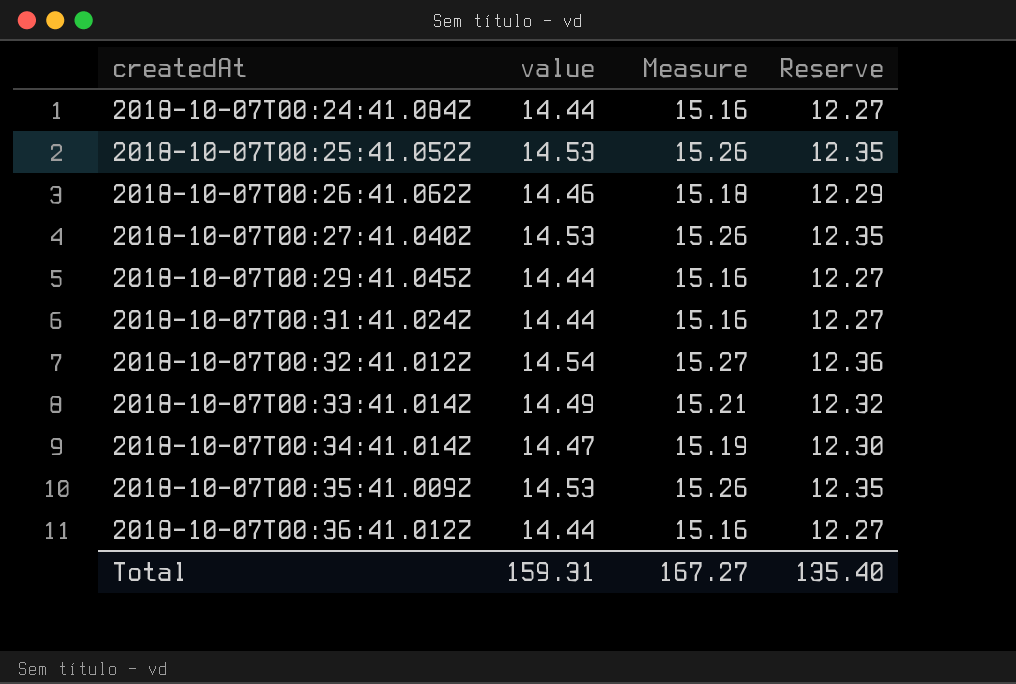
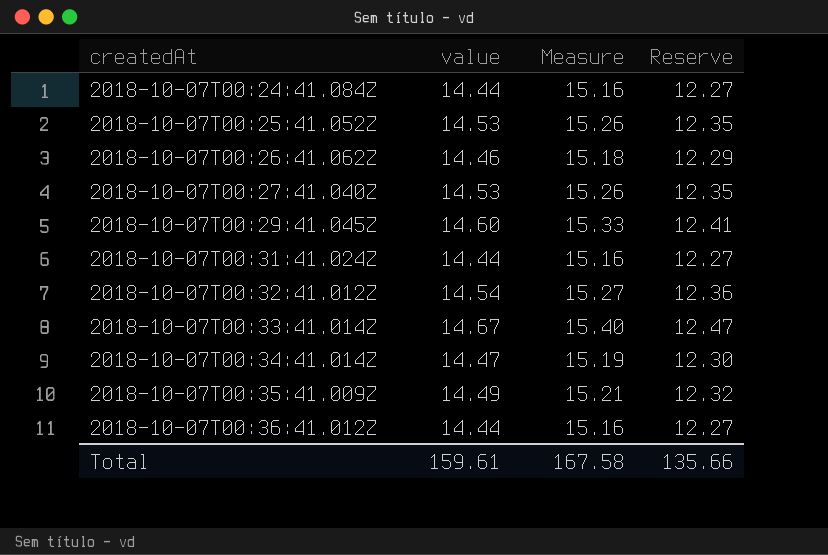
2018-10-07T00:29:41.045Z | value: 14.44 -> 14.60
2018-10-07T00:29:41.045Z | Measure: 15.16 -> 15.33
2018-10-07T00:29:41.045Z | Reserve: 12.27 -> 12.41
2018-10-07T00:33:41.014Z | value: 14.49 -> 14.67
2018-10-07T00:33:41.014Z | Measure: 15.21 -> 15.40
2018-10-07T00:33:41.014Z | Reserve: 12.32 -> 12.47
2018-10-07T00:35:41.009Z | value: 14.53 -> 14.49
2018-10-07T00:35:41.009Z | Measure: 15.26 -> 15.21
2018-10-07T00:35:41.009Z | Reserve: 12.35 -> 12.32
Total | value: 159.31 -> 159.61
Total | Measure: 167.27 -> 167.58
Total | Reserve: 135.40 -> 135.66

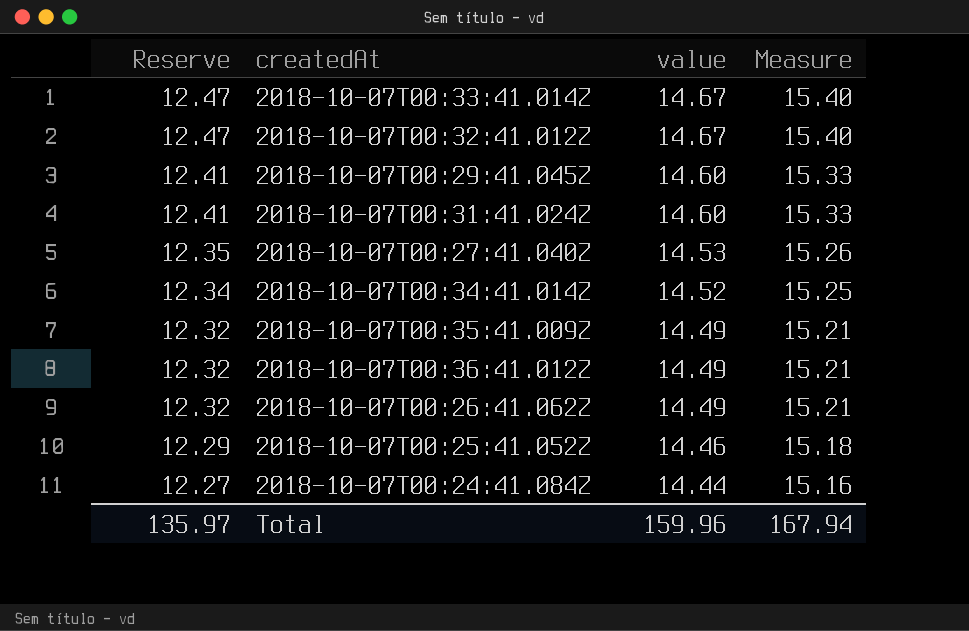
row order: createdAt ascending -> Reserve descending
column Reserve | position: 4 -> 1
2018-10-07T00:32:41.012Z | Reserve: 12.36 -> 12.47
2018-10-07T00:32:41.012Z | value: 14.54 -> 14.67
2018-10-07T00:32:41.012Z | Measure: 15.27 -> 15.40
2018-10-07T00:31:41.024Z | Reserve: 12.27 -> 12.41
2018-10-07T00:31:41.024Z | value: 14.44 -> 14.60
2018-10-07T00:31:41.024Z | Measure: 15.16 -> 15.33
2018-10-07T00:34:41.014Z | Reserve: 12.30 -> 12.34
2018-10-07T00:34:41.014Z | value: 14.47 -> 14.52
2018-10-07T00:34:41.014Z | Measure: 15.19 -> 15.25
2018-10-07T00:36:41.012Z | Reserve: 12.27 -> 12.32
2018-10-07T00:36:41.012Z | value: 14.44 -> 14.49
2018-10-07T00:36:41.012Z | Measure: 15.16 -> 15.21
2018-10-07T00:26:41.062Z | Reserve: 12.29 -> 12.32
2018-10-07T00:26:41.062Z | value: 14.46 -> 14.49
2018-10-07T00:26:41.062Z | Measure: 15.18 -> 15.21
2018-10-07T00:25:41.052Z | Reserve: 12.35 -> 12.29
2018-10-07T00:25:41.052Z | value: 14.53 -> 14.46
2018-10-07T00:25:41.052Z | Measure: 15.26 -> 15.18
Total | Reserve: 135.66 -> 135.97
Total | value: 159.61 -> 159.96
Total | Measure: 167.58 -> 167.94

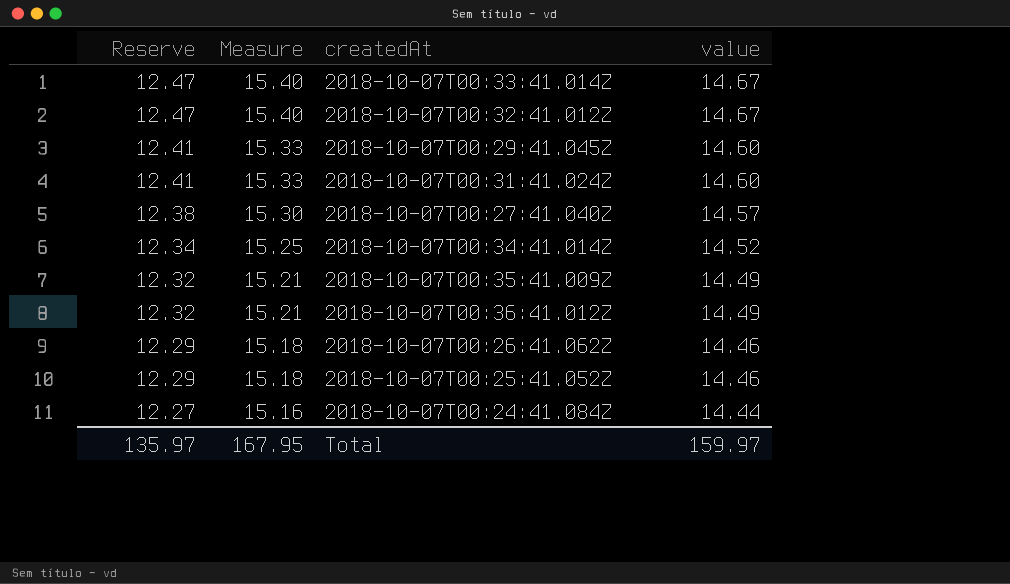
column Measure | position: 4 -> 2
2018-10-07T00:27:41.040Z | Reserve: 12.35 -> 12.38
2018-10-07T00:27:41.040Z | Measure: 15.26 -> 15.30
2018-10-07T00:27:41.040Z | value: 14.53 -> 14.57
2018-10-07T00:26:41.062Z | Reserve: 12.32 -> 12.29
2018-10-07T00:26:41.062Z | Measure: 15.21 -> 15.18
2018-10-07T00:26:41.062Z | value: 14.49 -> 14.46
Total | Measure: 167.94 -> 167.95
Total | value: 159.96 -> 159.97

